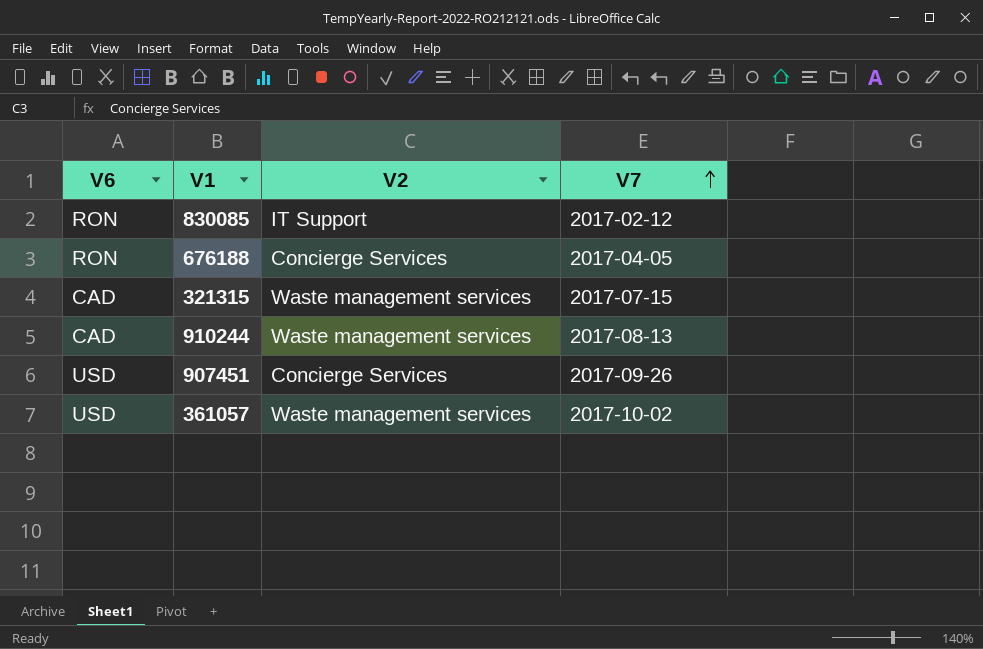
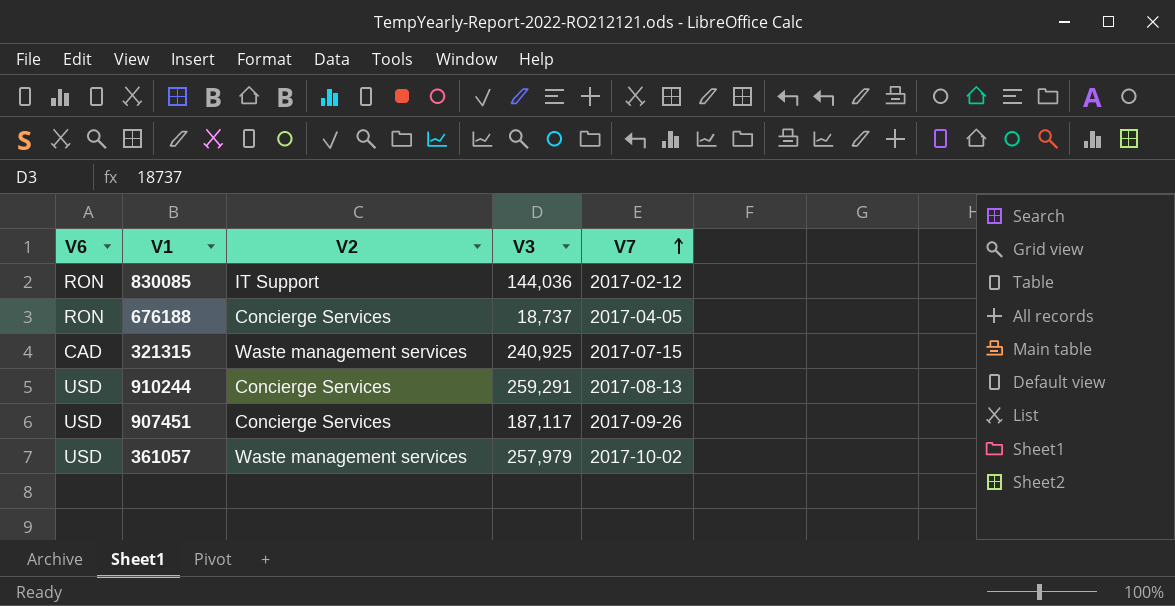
column V3 | position: none -> 4
910244 | V6: CAD -> USD
910244 | V2: Waste management services -> Concierge Services

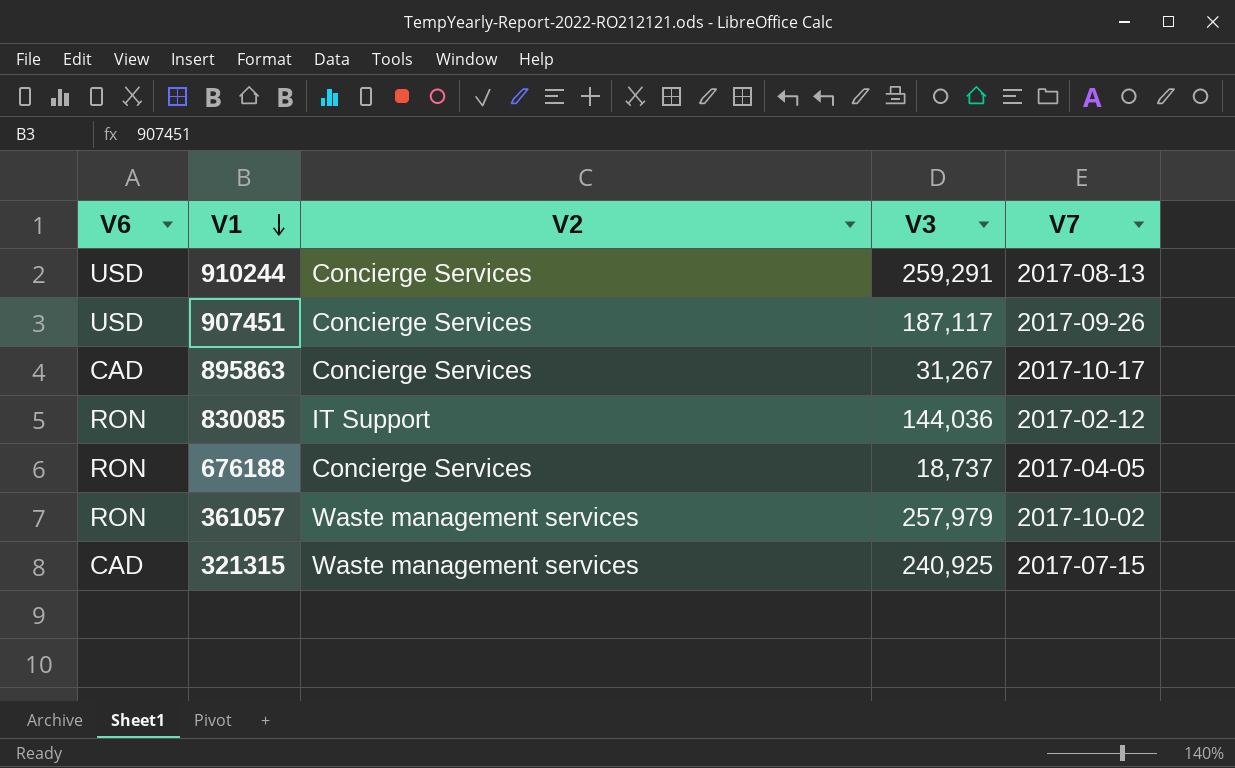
row order: V7 ascending -> V1 descending
row 895863: none -> CAD | Concierge Services | 31,267 | 2017-10-17
361057 | V6: USD -> RON

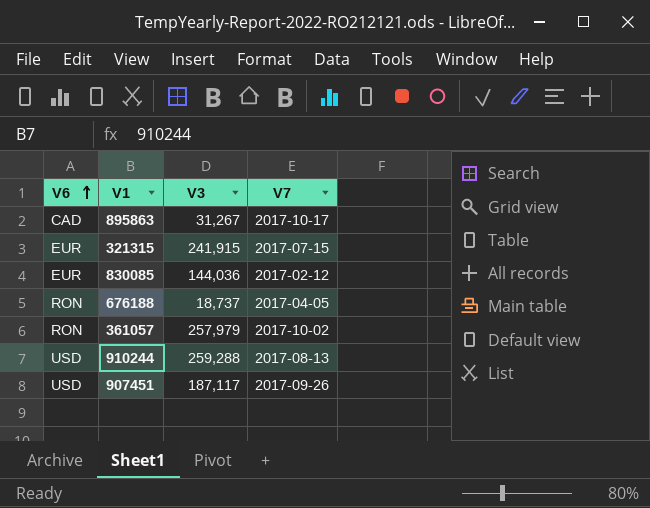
row order: V1 descending -> V6 ascending
column V2 | position: 3 -> none
321315 | V6: CAD -> EUR
321315 | V3: 240,925 -> 241,915
830085 | V6: RON -> EUR
910244 | V3: 259,291 -> 259,288

